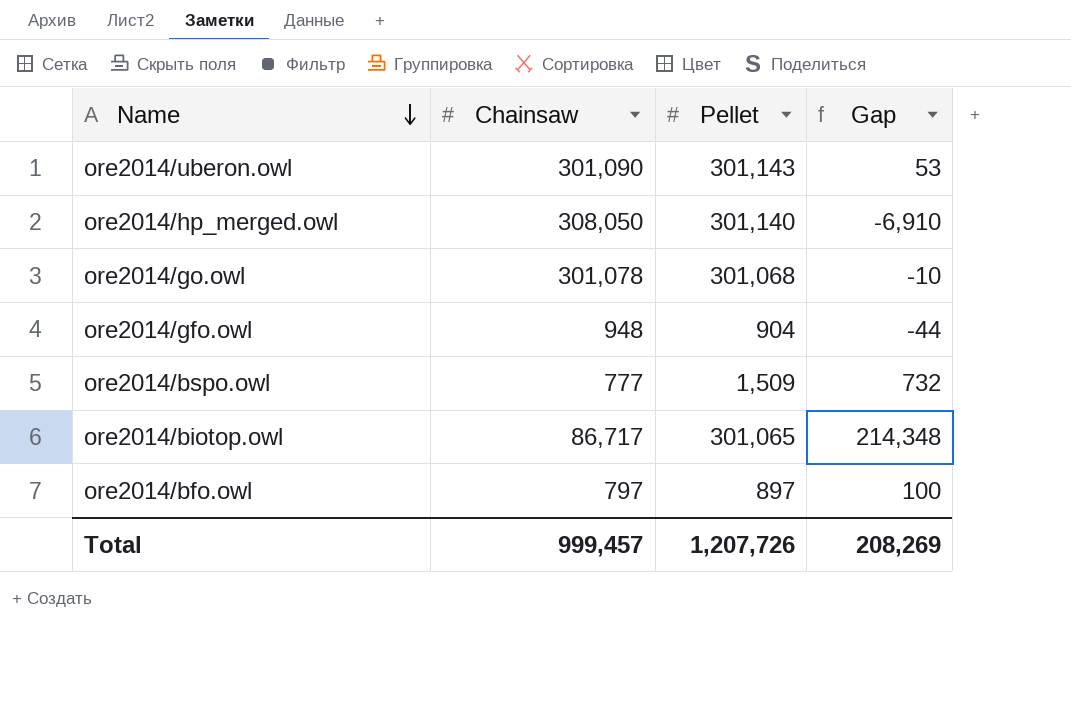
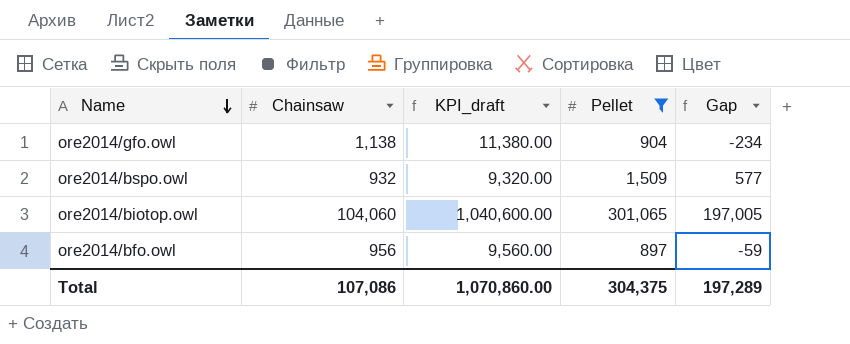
filter: none -> Pellet <= 301,065
column KPI_draft | formula: none -> [Chainsaw] * 10
ore2014/gfo.owl | Chainsaw: 948 -> 1,138
ore2014/gfo.owl | Gap: -44 -> -234
ore2014/bspo.owl | Chainsaw: 777 -> 932
ore2014/bspo.owl | Gap: 732 -> 577
ore2014/biotop.owl | Chainsaw: 86,717 -> 104,060
ore2014/biotop.owl | Gap: 214,348 -> 197,005
ore2014/bfo.owl | Chainsaw: 797 -> 956
ore2014/bfo.owl | Gap: 100 -> -59
Total | Chainsaw: 999,457 -> 107,086
Total | Pellet: 1,207,726 -> 304,375
Total | Gap: 208,269 -> 197,289

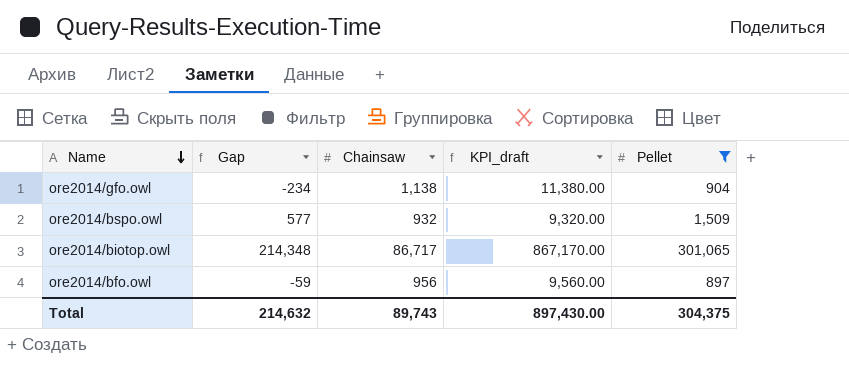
column Gap | position: 5 -> 2
ore2014/biotop.owl | Gap: 197,005 -> 214,348
ore2014/biotop.owl | Chainsaw: 104,060 -> 86,717
ore2014/biotop.owl | KPI_draft: 1,040,600.00 -> 867,170.00
Total | Gap: 197,289 -> 214,632
Total | Chainsaw: 107,086 -> 89,743
Total | KPI_draft: 1,070,860.00 -> 897,430.00

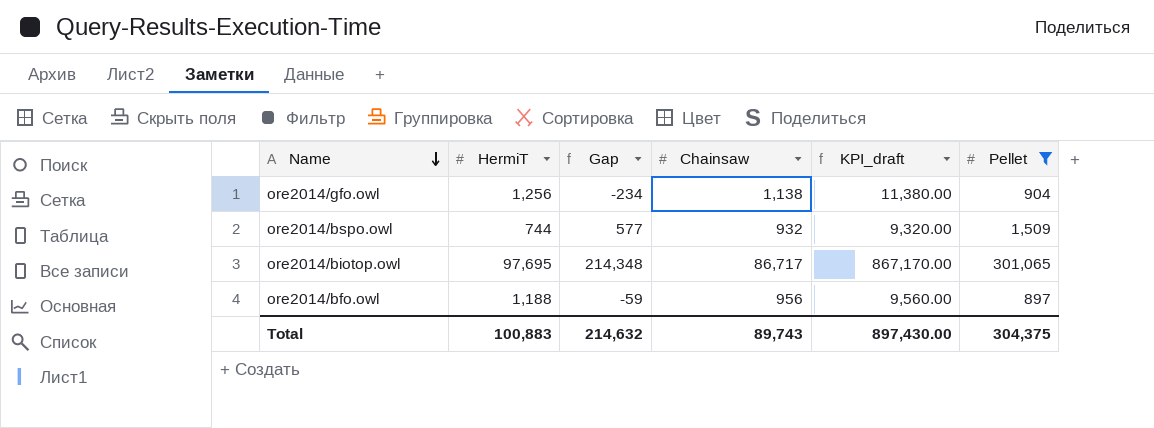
column HermiT | position: none -> 2

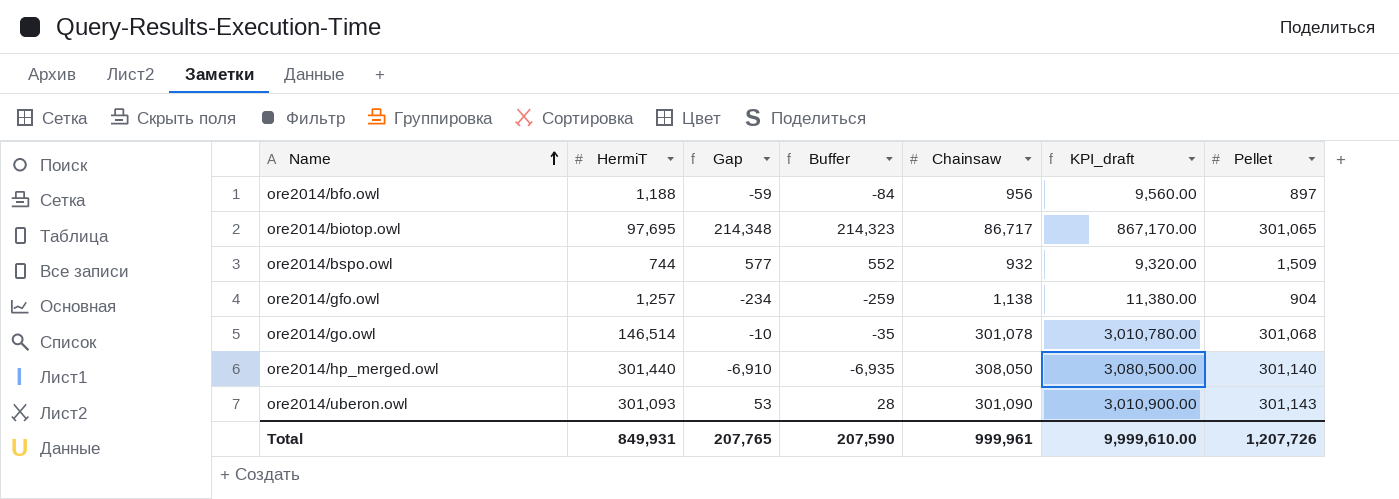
filter: Pellet <= 301,065 -> none
row order: Name descending -> Name ascending
column Buffer | formula: none -> [Gap] - 25
ore2014/gfo.owl | HermiT: 1,256 -> 1,257
Total | HermiT: 100,883 -> 849,931
Total | Gap: 214,632 -> 207,765
Total | Chainsaw: 89,743 -> 999,961
Total | KPI_draft: 897,430.00 -> 9,999,610.00
Total | Pellet: 304,375 -> 1,207,726

